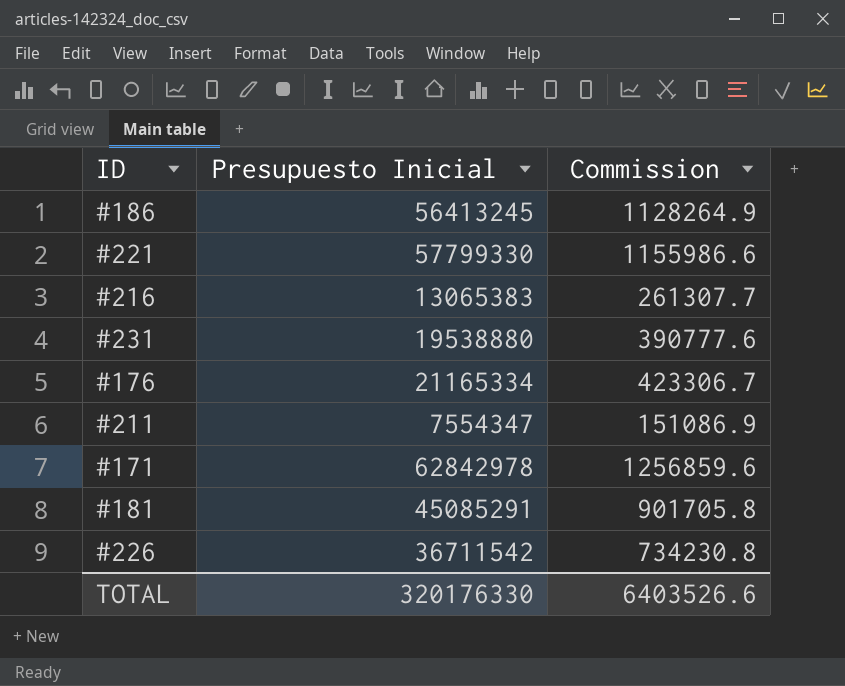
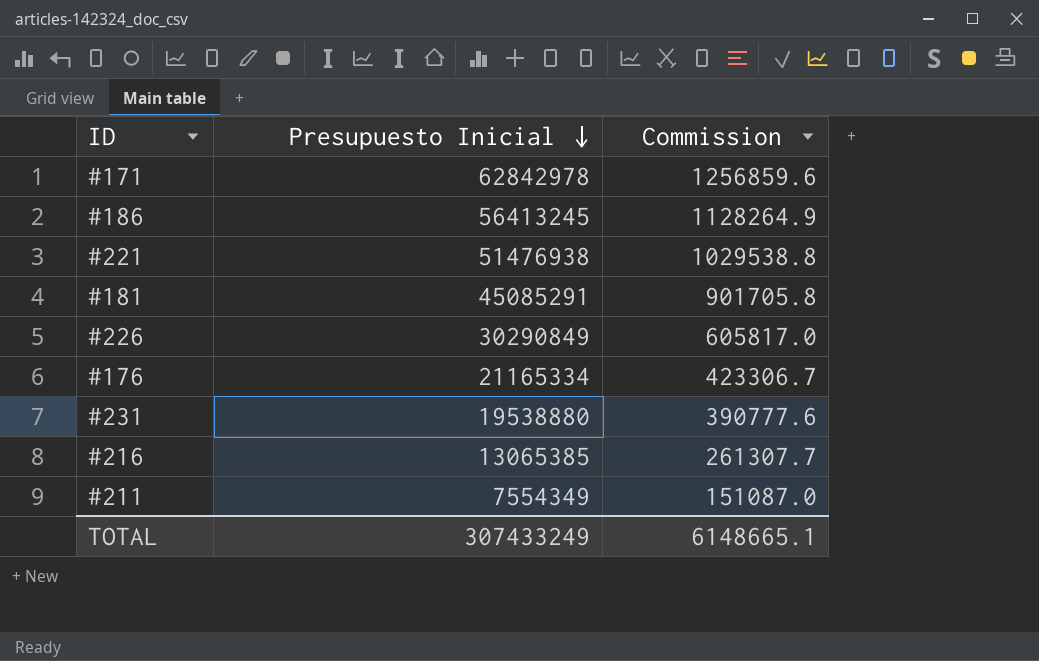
row order: none -> Presupuesto Inicial descending
#221 | Presupuesto Inicial: 57799330 -> 51476938
#221 | Commission: 1155986.6 -> 1029538.8
#226 | Presupuesto Inicial: 36711542 -> 30290849
#226 | Commission: 734230.8 -> 605817.0
#216 | Presupuesto Inicial: 13065383 -> 13065385
#211 | Presupuesto Inicial: 7554347 -> 7554349
#211 | Commission: 151086.9 -> 151087.0
TOTAL | Presupuesto Inicial: 320176330 -> 307433249
TOTAL | Commission: 6403526.6 -> 6148665.1

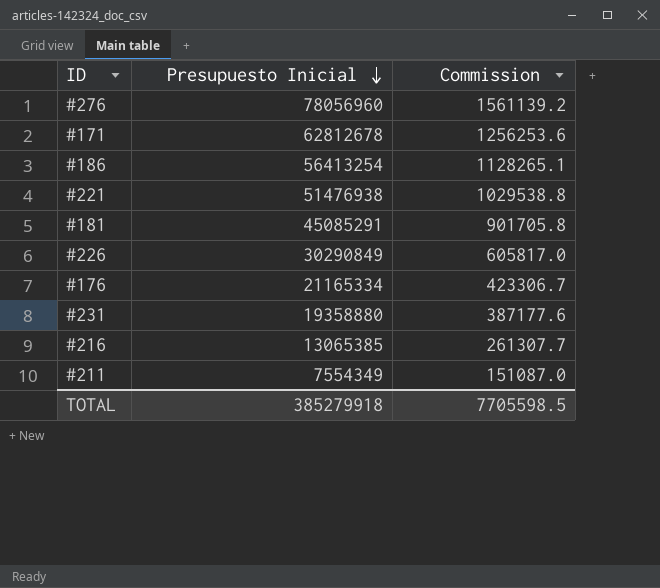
row #276: none -> 78056960 | 1561139.2
#171 | Presupuesto Inicial: 62842978 -> 62812678
#171 | Commission: 1256859.6 -> 1256253.6
#186 | Presupuesto Inicial: 56413245 -> 56413254
#186 | Commission: 1128264.9 -> 1128265.1
#231 | Presupuesto Inicial: 19538880 -> 19358880
#231 | Commission: 390777.6 -> 387177.6
TOTAL | Presupuesto Inicial: 307433249 -> 385279918
TOTAL | Commission: 6148665.1 -> 7705598.5

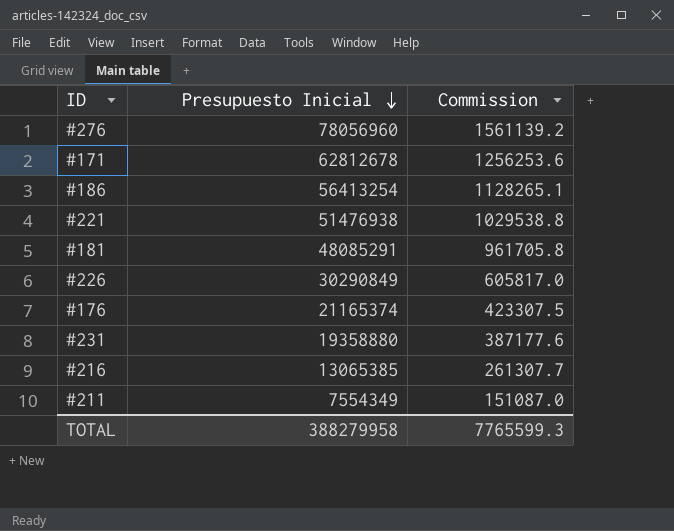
#181 | Presupuesto Inicial: 45085291 -> 48085291
#181 | Commission: 901705.8 -> 961705.8
#176 | Presupuesto Inicial: 21165334 -> 21165374
#176 | Commission: 423306.7 -> 423307.5
TOTAL | Presupuesto Inicial: 385279918 -> 388279958
TOTAL | Commission: 7705598.5 -> 7765599.3

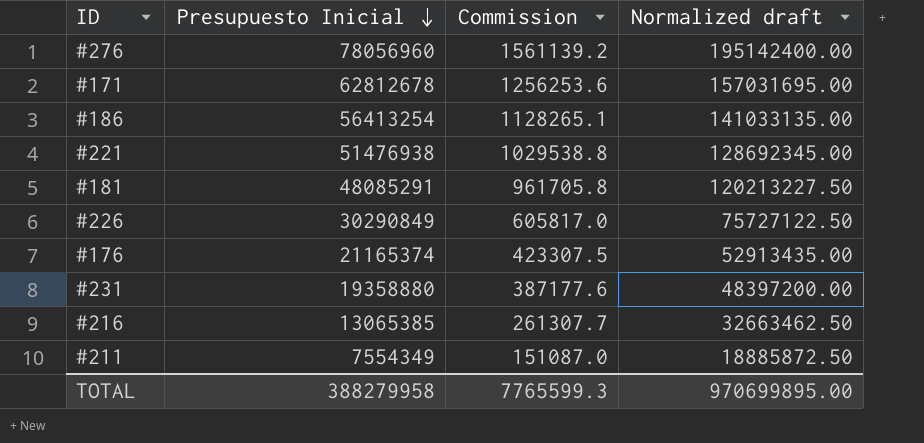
column Normalized draft | formula: none -> [Presupuesto Inicial] * 2.5

